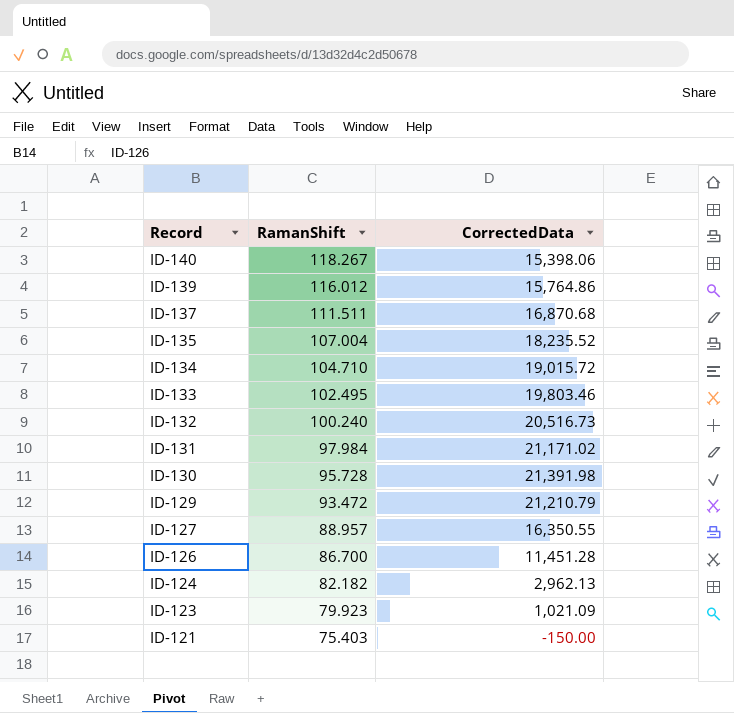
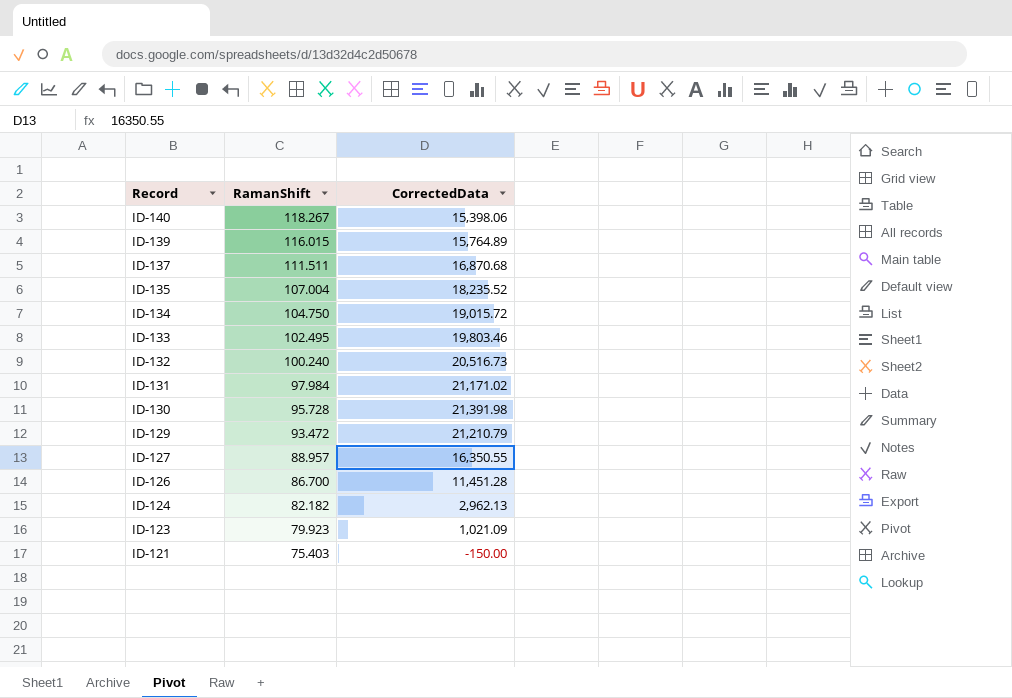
ID-139 | RamanShift: 116.012 -> 116.015
ID-139 | CorrectedData: 15,764.86 -> 15,764.89
ID-134 | RamanShift: 104.710 -> 104.750

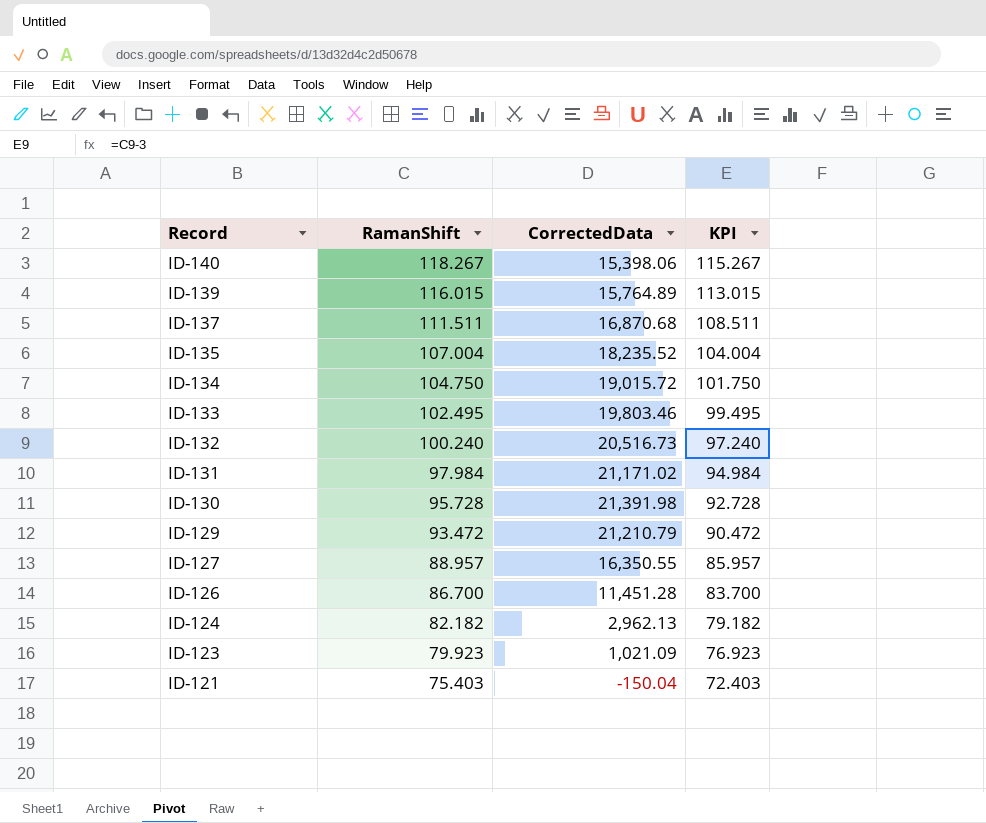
column KPI | formula: none -> [RamanShift] - 3
ID-121 | CorrectedData: -150.00 -> -150.04

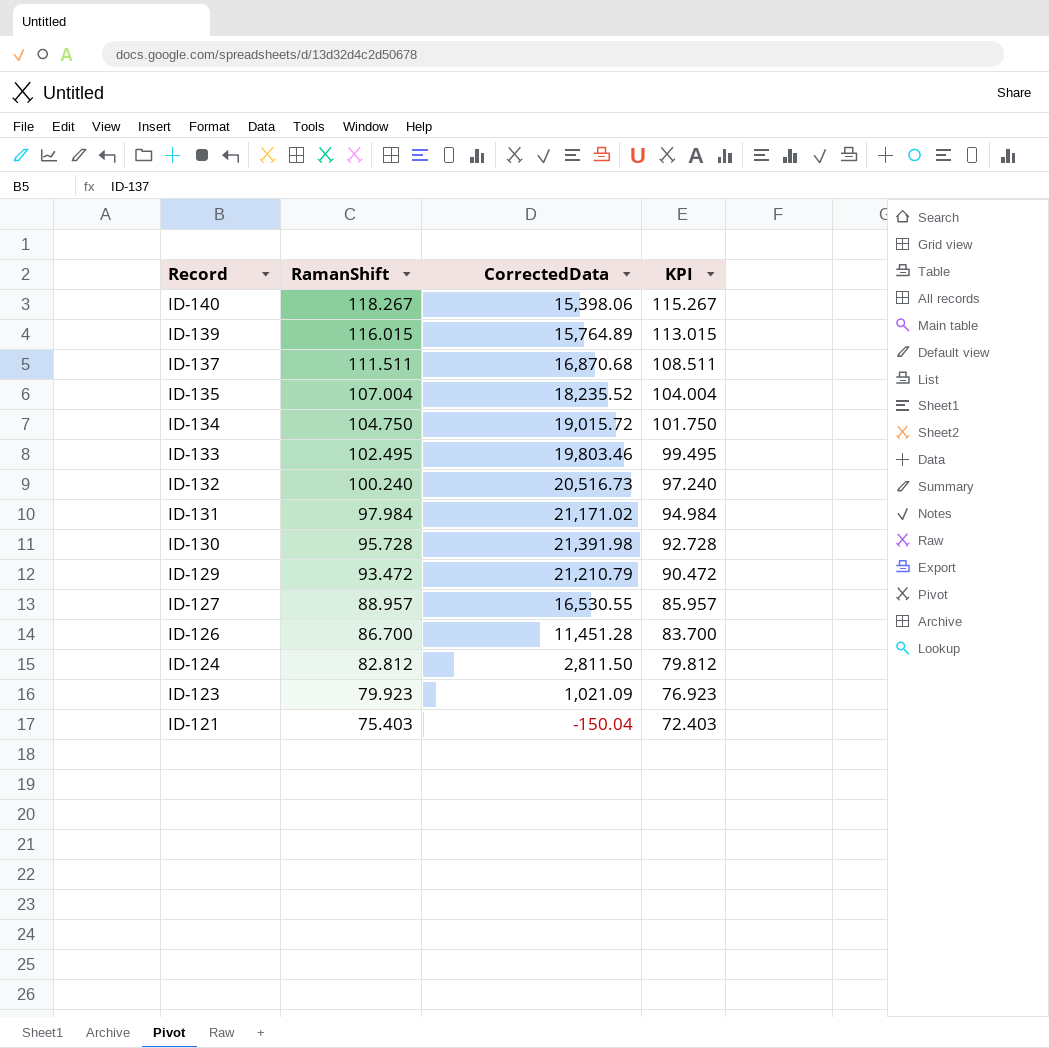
ID-127 | CorrectedData: 16,350.55 -> 16,530.55
ID-124 | RamanShift: 82.182 -> 82.812
ID-124 | CorrectedData: 2,962.13 -> 2,811.50
ID-124 | KPI: 79.182 -> 79.812

